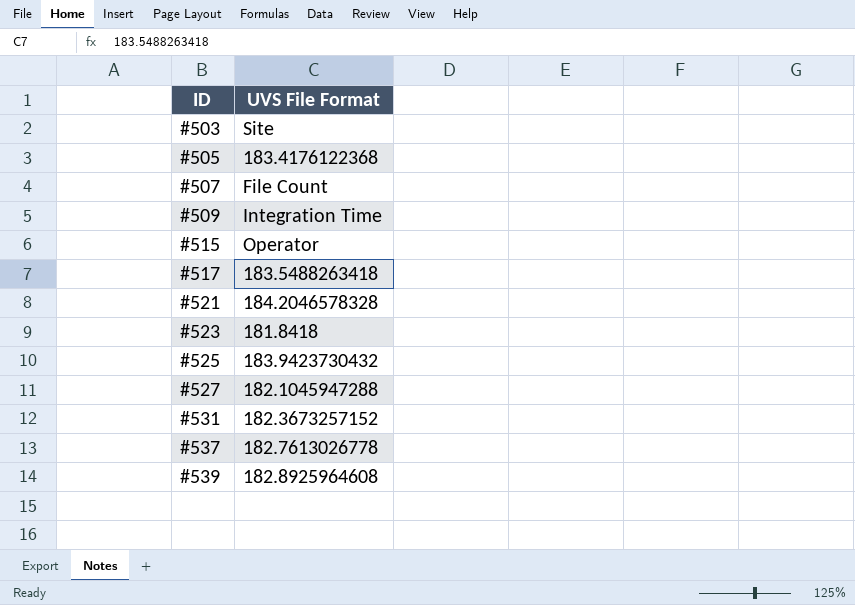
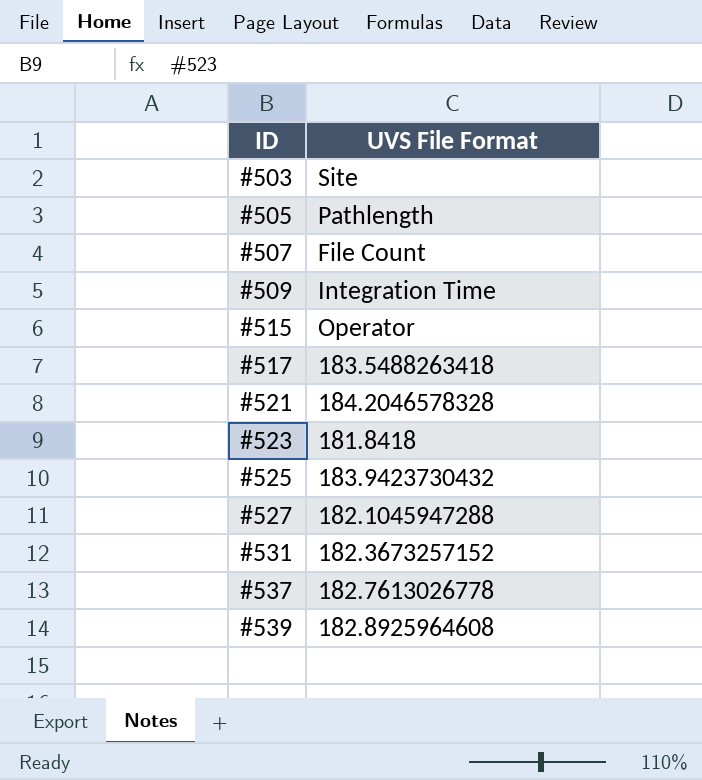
#505 | UVS File Format: 183.4176122368 -> Pathlength

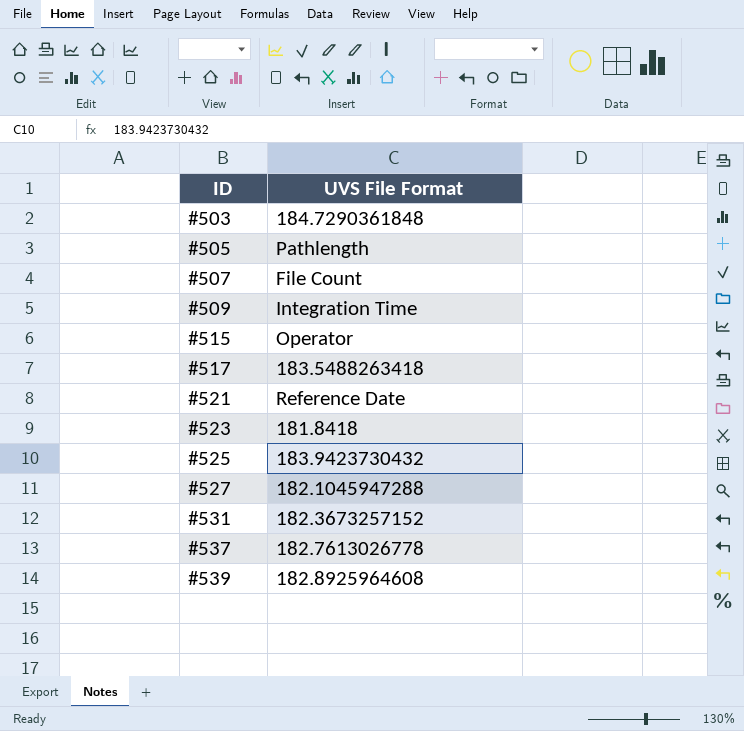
#503 | UVS File Format: Site -> 184.7290361848
#521 | UVS File Format: 184.2046578328 -> Reference Date

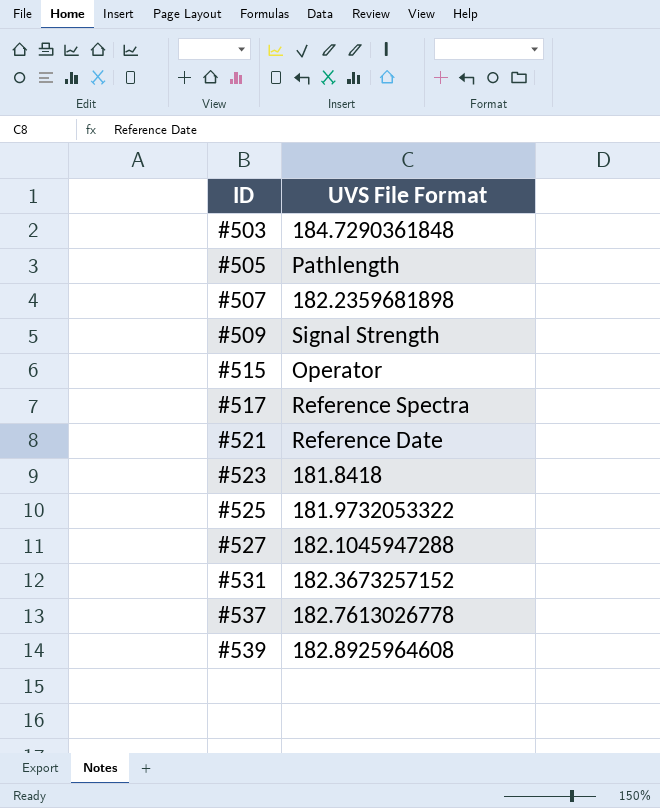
#507 | UVS File Format: File Count -> 182.2359681898
#509 | UVS File Format: Integration Time -> Signal Strength
#517 | UVS File Format: 183.5488263418 -> Reference Spectra
#525 | UVS File Format: 183.9423730432 -> 181.9732053322

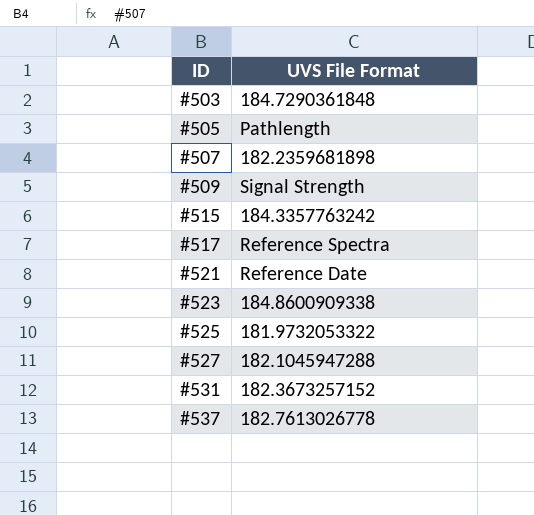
row #539: 182.8925964608 -> none
#515 | UVS File Format: Operator -> 184.3357763242
#523 | UVS File Format: 181.8418 -> 184.8600909338

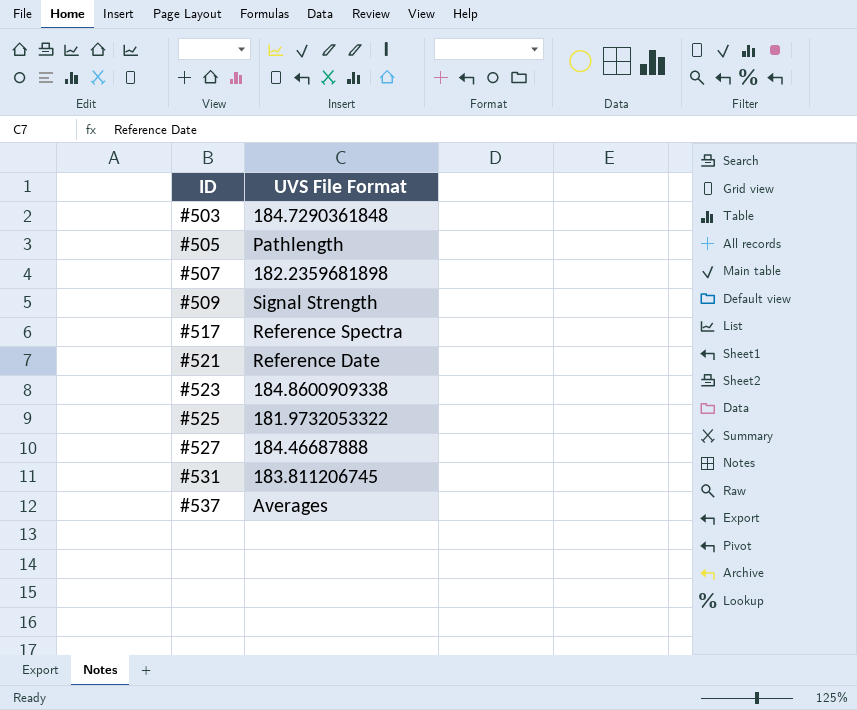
row #515: 184.3357763242 -> none
#527 | UVS File Format: 182.1045947288 -> 184.46687888
#531 | UVS File Format: 182.3673257152 -> 183.811206745
#537 | UVS File Format: 182.7613026778 -> Averages

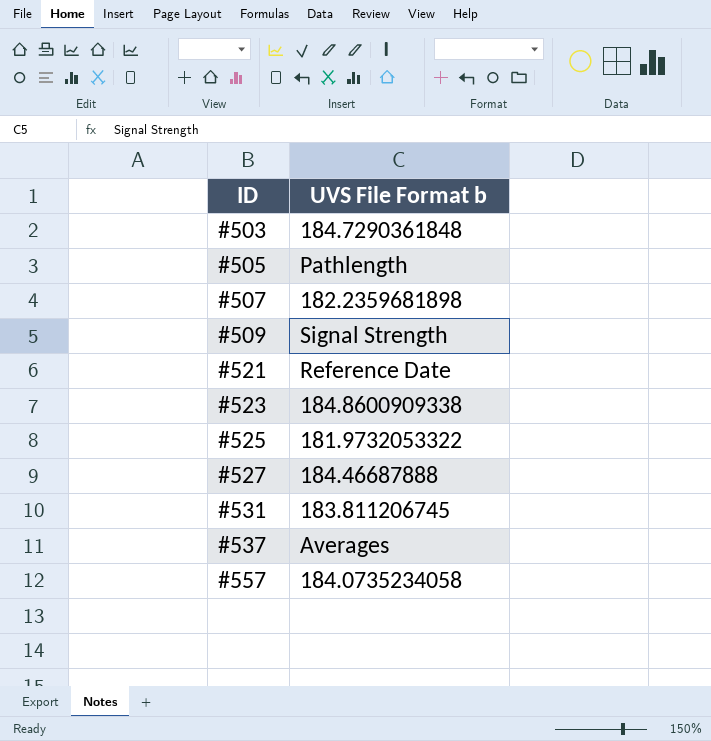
column name: UVS File Format -> UVS File Format b
row #517: Reference Spectra -> none
row #557: none -> 184.0735234058

